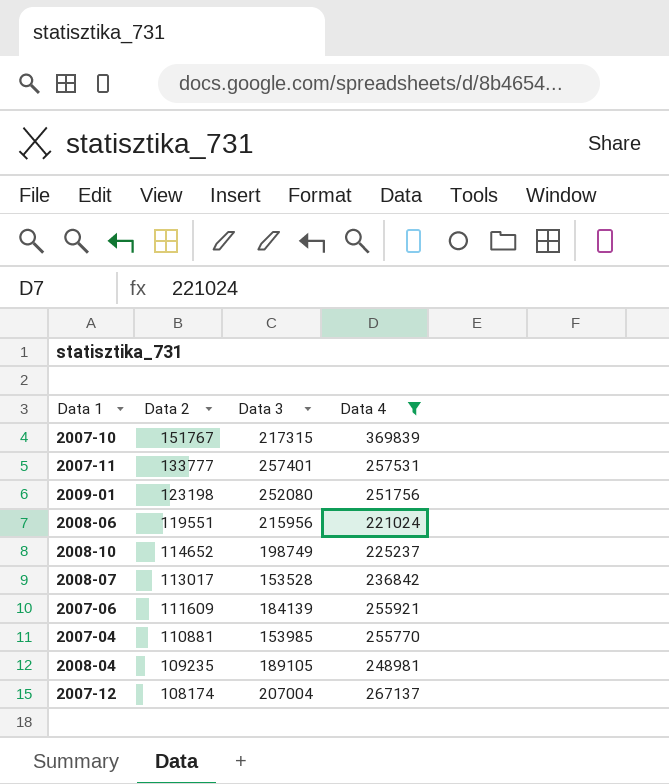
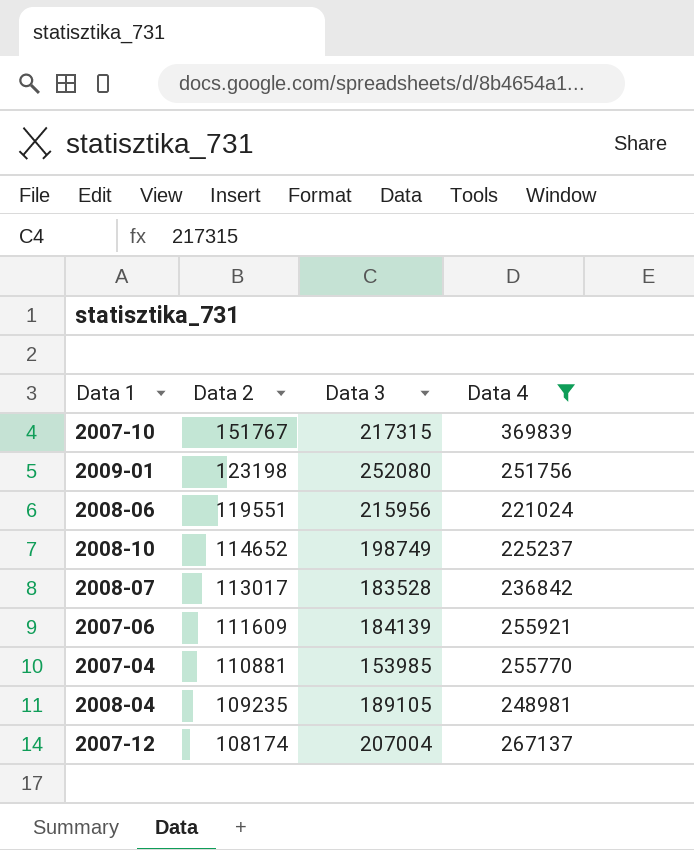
row 2007-11: 133777 | 257401 | 257531 -> none
2008-07 | Data 3: 153528 -> 183528

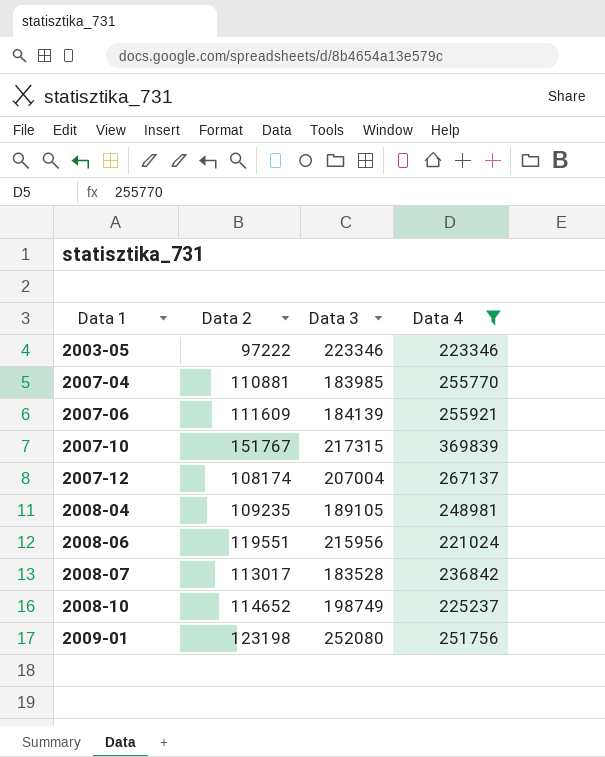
row order: Data 2 descending -> Data 1 ascending
row 2003-05: none -> 97222 | 223346 | 223346
2007-04 | Data 3: 153985 -> 183985

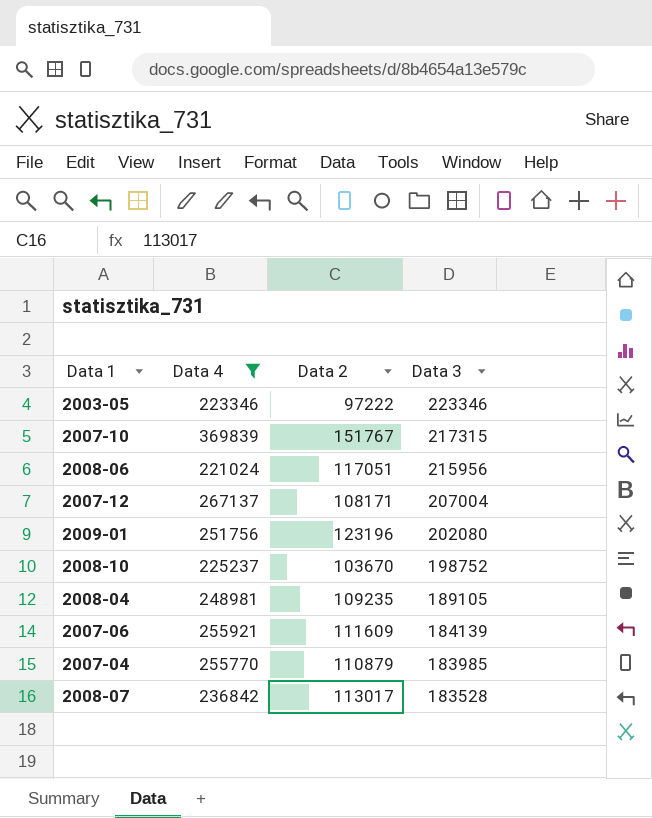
row order: Data 1 ascending -> Data 3 descending
column Data 4 | position: 4 -> 2
2008-06 | Data 2: 119551 -> 117051
2007-12 | Data 2: 108174 -> 108171
2009-01 | Data 2: 123198 -> 123196
2009-01 | Data 3: 252080 -> 202080
2008-10 | Data 2: 114652 -> 103670
2008-10 | Data 3: 198749 -> 198752
2007-04 | Data 2: 110881 -> 110879

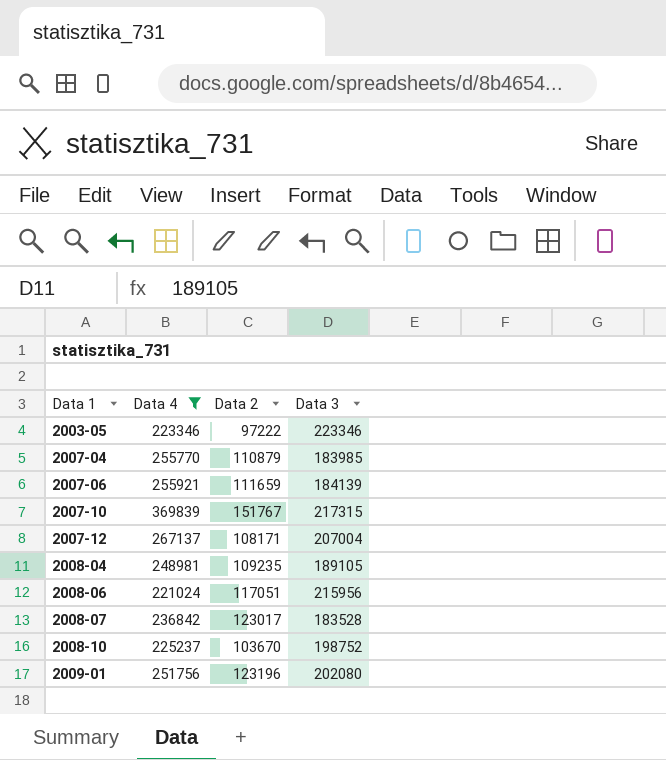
row order: Data 3 descending -> Data 1 ascending
2007-06 | Data 2: 111609 -> 111659
2008-07 | Data 2: 113017 -> 123017

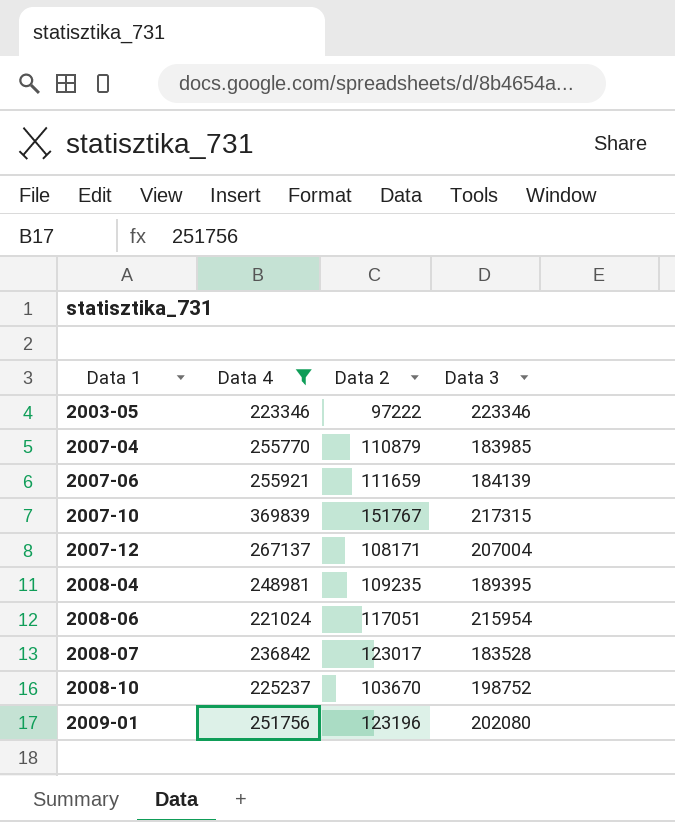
2008-04 | Data 3: 189105 -> 189395
2008-06 | Data 3: 215956 -> 215954

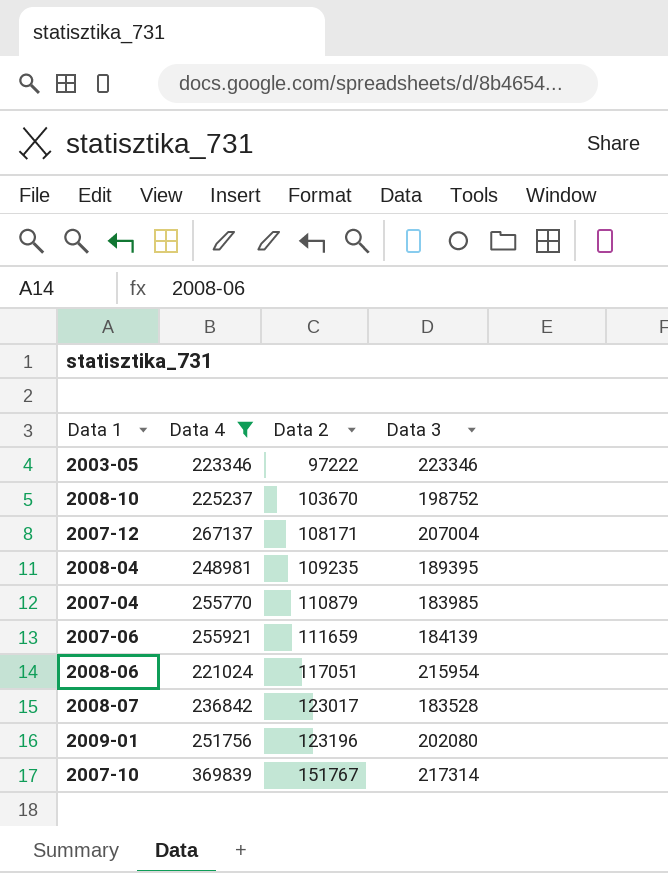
row order: Data 1 ascending -> Data 2 ascending
2007-10 | Data 3: 217315 -> 217314

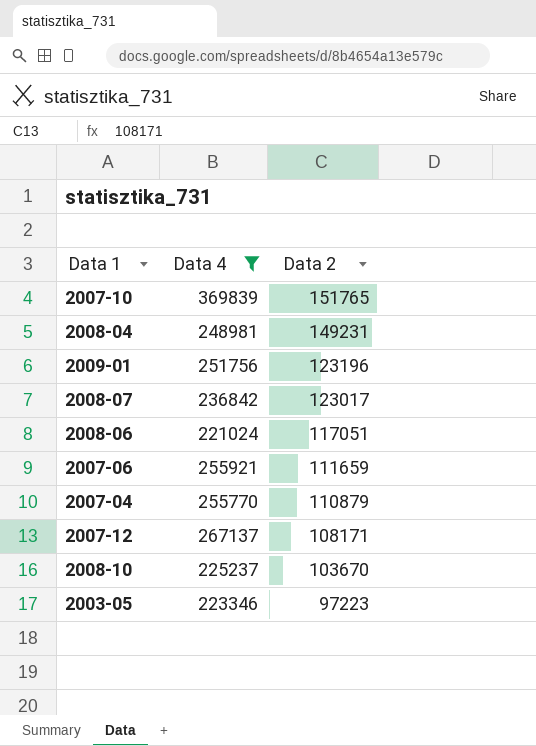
row order: Data 2 ascending -> Data 2 descending
column Data 3 | position: 4 -> none
2007-10 | Data 2: 151767 -> 151765
2008-04 | Data 2: 109235 -> 149231
2003-05 | Data 2: 97222 -> 97223

